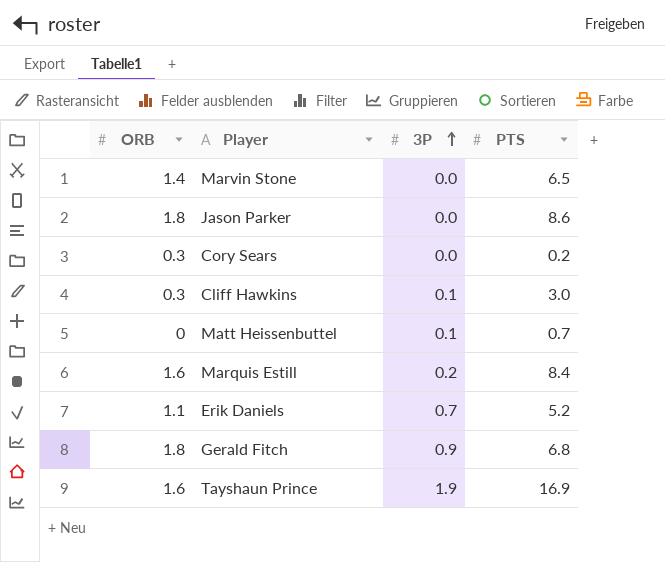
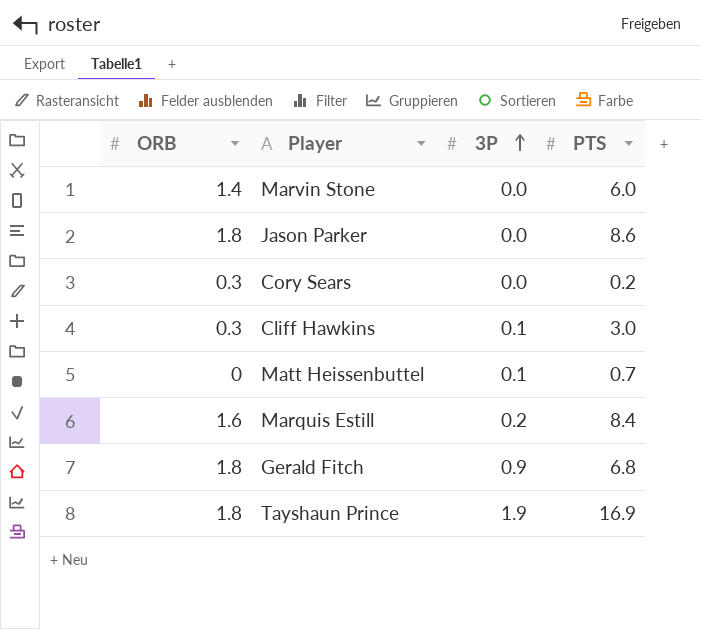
row Erik Daniels: 1.1 | 0.7 | 5.2 -> none
Marvin Stone | PTS: 6.5 -> 6.0
Tayshaun Prince | ORB: 1.6 -> 1.8

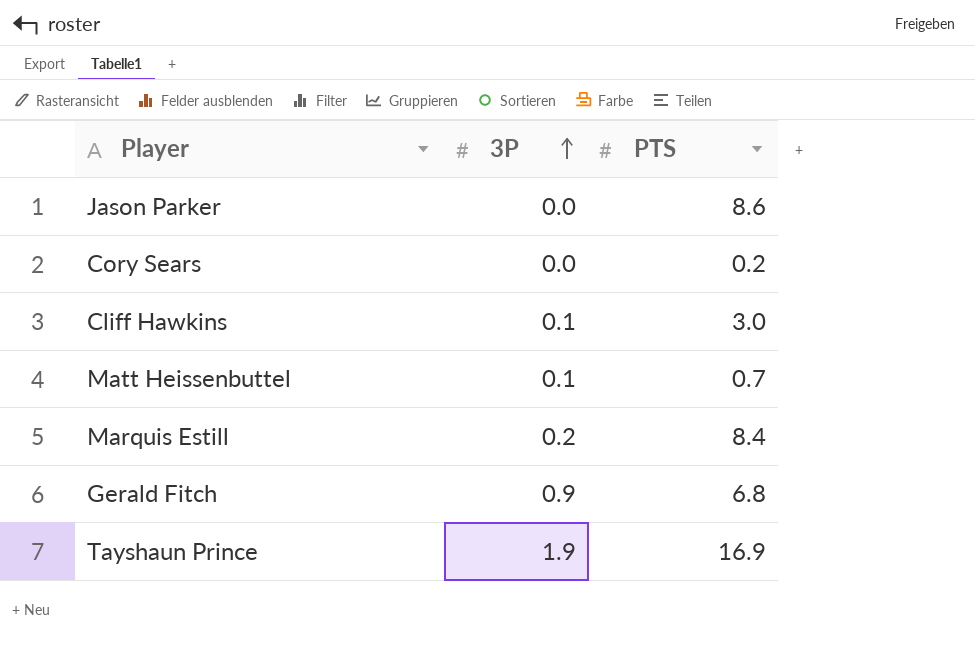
column ORB | position: 1 -> none
row Marvin Stone: 1.4 | 0.0 | 6.0 -> none

